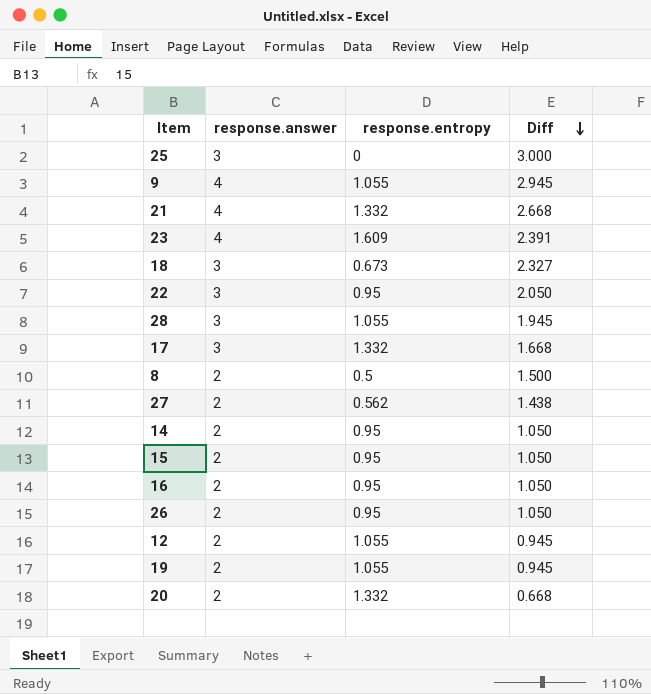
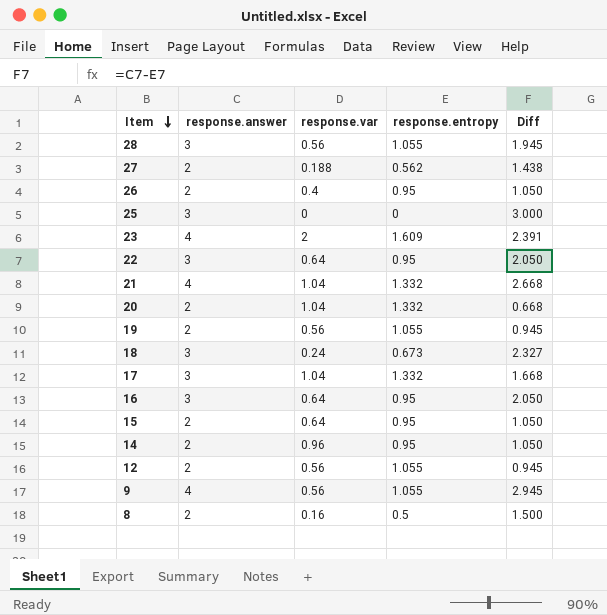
row order: Diff descending -> Item descending
column response.var | position: none -> 3
16 | response.answer: 2 -> 3
16 | Diff: 1.050 -> 2.050

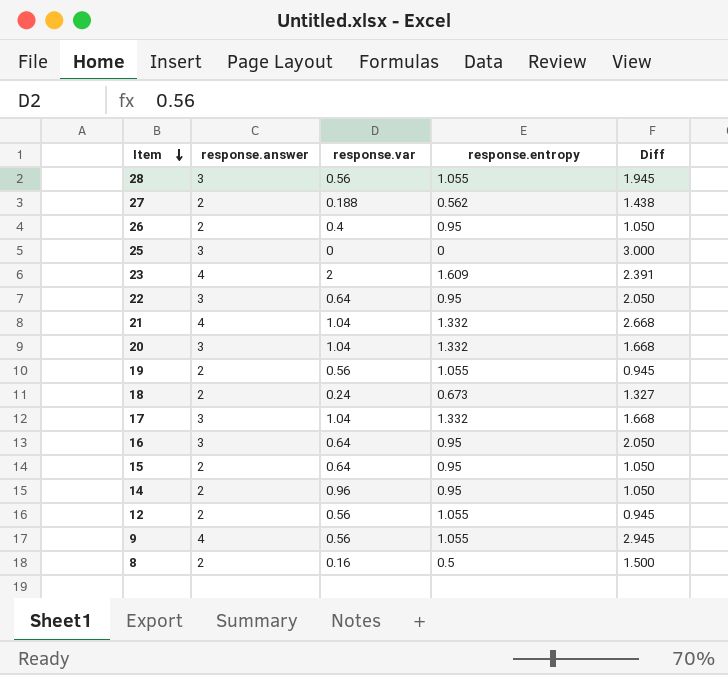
20 | response.answer: 2 -> 3
20 | Diff: 0.668 -> 1.668
18 | response.answer: 3 -> 2
18 | Diff: 2.327 -> 1.327

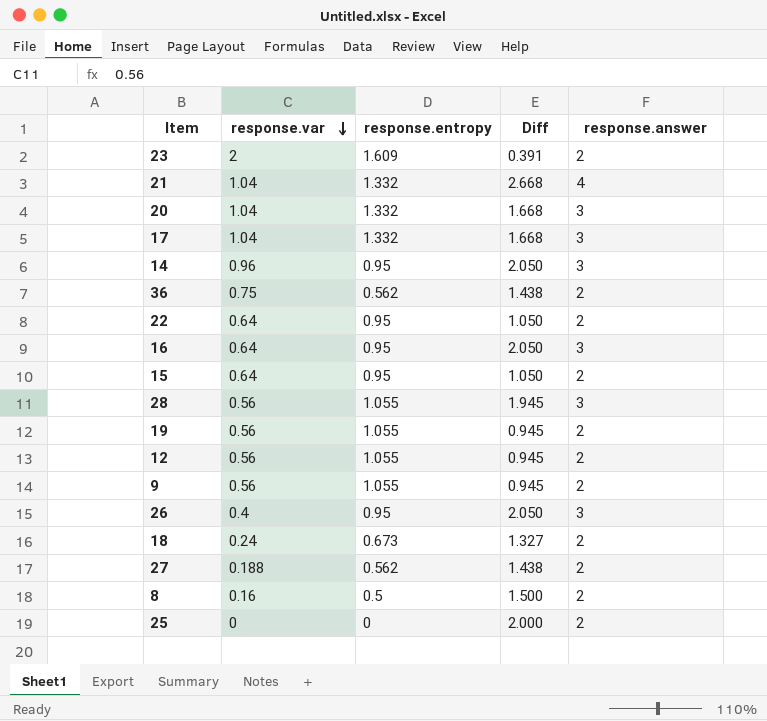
row order: Item descending -> response.var descending
column response.answer | position: 2 -> 5
23 | Diff: 2.391 -> 0.391
23 | response.answer: 4 -> 2
14 | Diff: 1.050 -> 2.050
14 | response.answer: 2 -> 3
row 36: none -> 0.75 | 0.562 | 1.438 | 2
22 | Diff: 2.050 -> 1.050
22 | response.answer: 3 -> 2
9 | Diff: 2.945 -> 0.945
9 | response.answer: 4 -> 2
26 | Diff: 1.050 -> 2.050
26 | response.answer: 2 -> 3
25 | Diff: 3.000 -> 2.000
25 | response.answer: 3 -> 2

